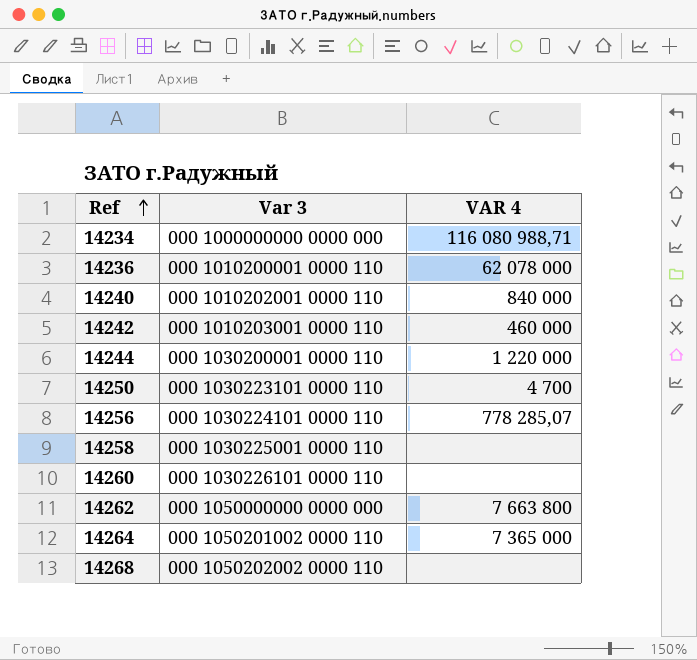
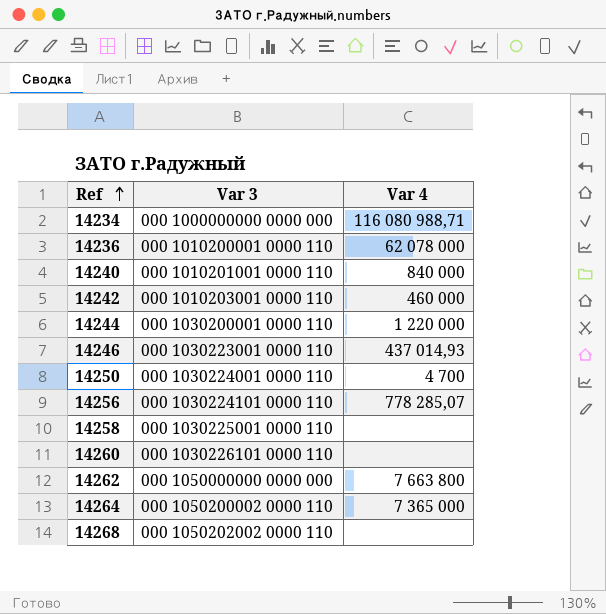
column name: VAR 4 -> Var 4
14240 | Var 3: 000 1010202001 0000 110 -> 000 1010201001 0000 110
row 14246: none -> 000 1030223001 0000 110 | 437 014,93
14250 | Var 3: 000 1030223101 0000 110 -> 000 1030224001 0000 110
14264 | Var 3: 000 1050201002 0000 110 -> 000 1050200002 0000 110

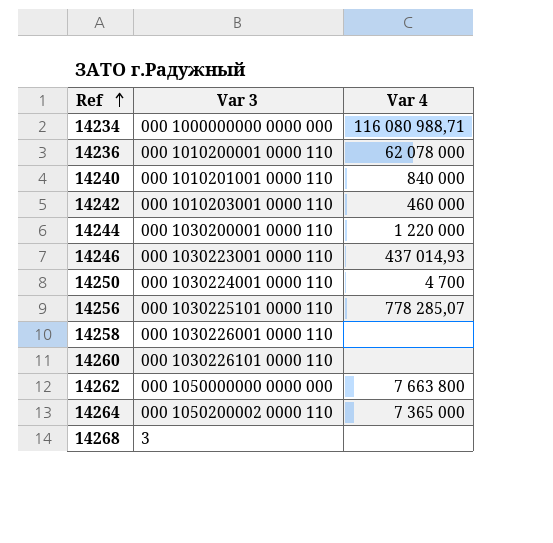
14256 | Var 3: 000 1030224101 0000 110 -> 000 1030225101 0000 110
14258 | Var 3: 000 1030225001 0000 110 -> 000 1030226001 0000 110
14268 | Var 3: 000 1050202002 0000 110 -> 3

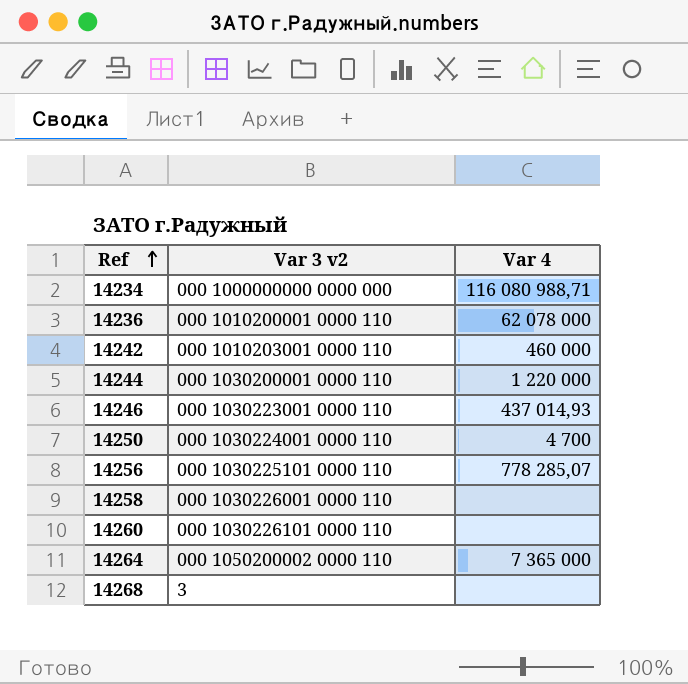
column name: Var 3 -> Var 3 v2
row 14240: 000 1010201001 0000 110 | 840 000 -> none
row 14262: 000 1050000000 0000 000 | 7 663 800 -> none

